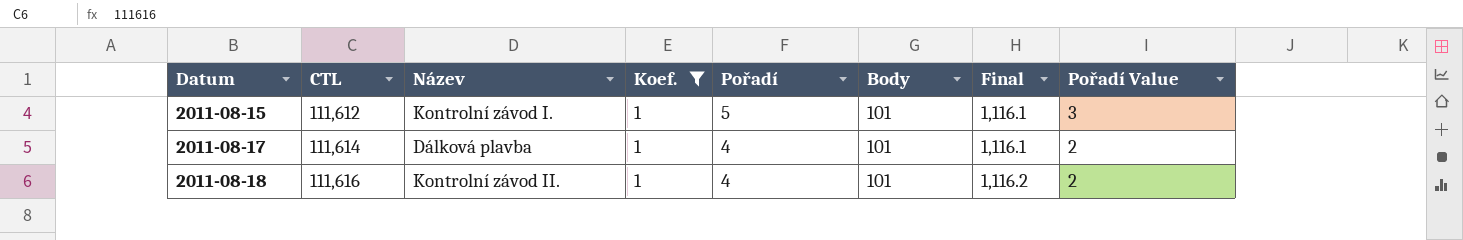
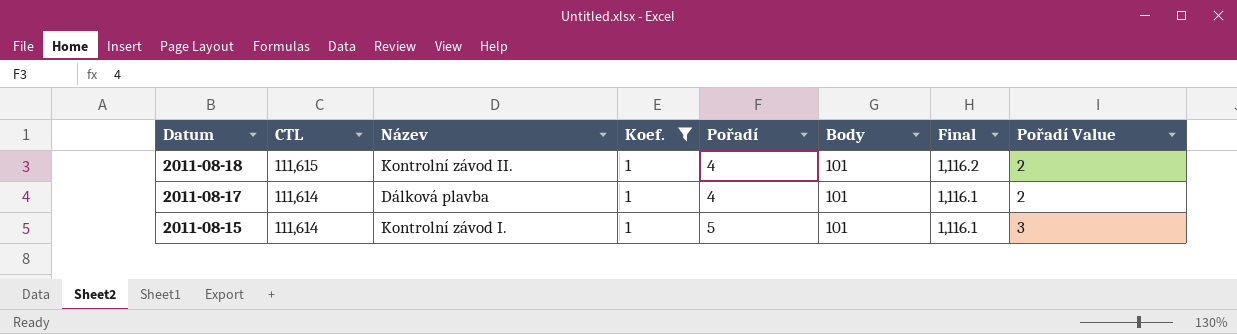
row order: Datum ascending -> Datum descending
2011-08-18 | CTL: 111,616 -> 111,615
2011-08-15 | CTL: 111,612 -> 111,614

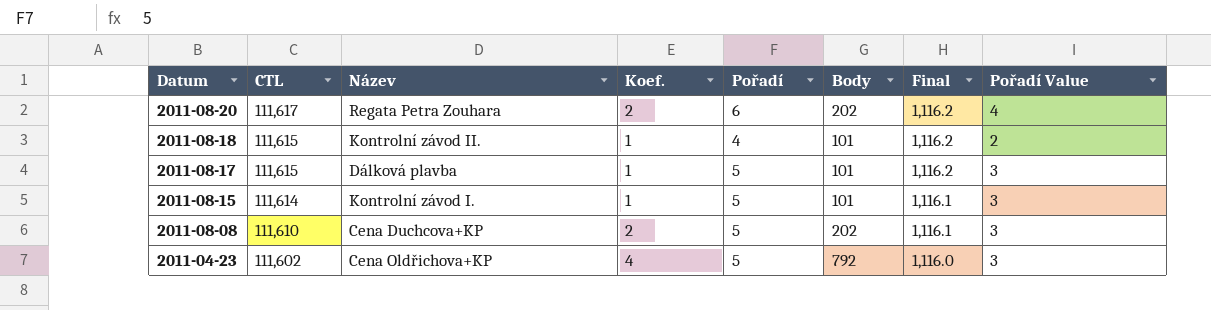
filter: Koef. = 1 -> none
2011-08-17 | CTL: 111,614 -> 111,615
2011-08-17 | Pořadí: 4 -> 5
2011-08-17 | Final: 1,116.1 -> 1,116.2
2011-08-17 | Pořadí Value: 2 -> 3

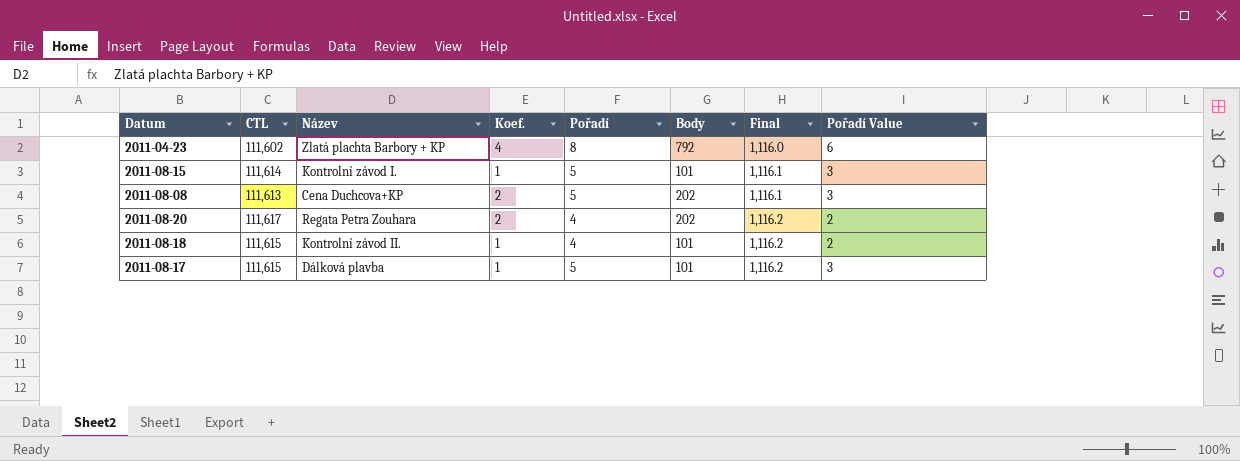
row order: Datum descending -> Final ascending
2011-04-23 | Název: Cena Oldřichova+KP -> Zlatá plachta Barbory + KP
2011-04-23 | Pořadí: 5 -> 8
2011-04-23 | Pořadí Value: 3 -> 6
2011-08-08 | CTL: 111,610 -> 111,613
2011-08-20 | Pořadí: 6 -> 4
2011-08-20 | Pořadí Value: 4 -> 2

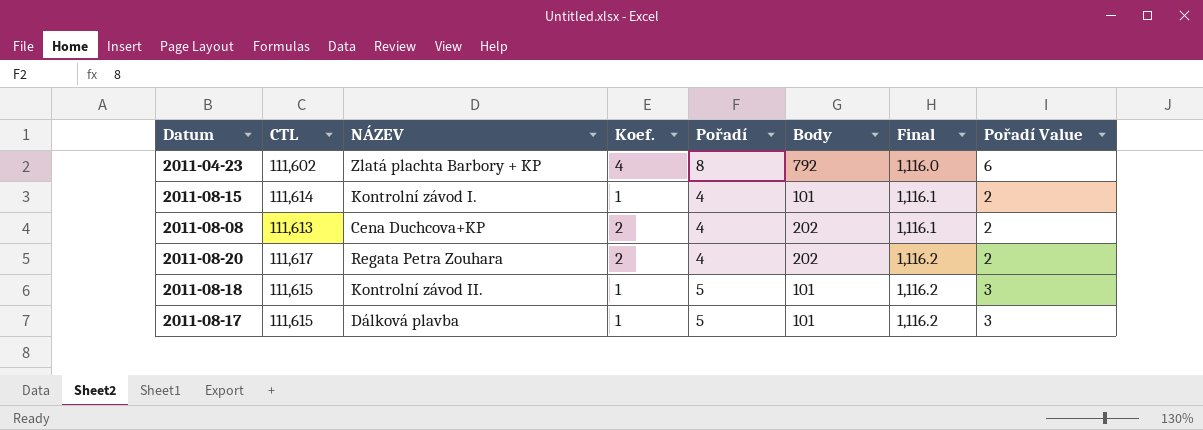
column name: Název -> NÁZEV
2011-08-15 | Pořadí: 5 -> 4
2011-08-15 | Pořadí Value: 3 -> 2
2011-08-08 | Pořadí: 5 -> 4
2011-08-08 | Pořadí Value: 3 -> 2
2011-08-18 | Pořadí: 4 -> 5
2011-08-18 | Pořadí Value: 2 -> 3

